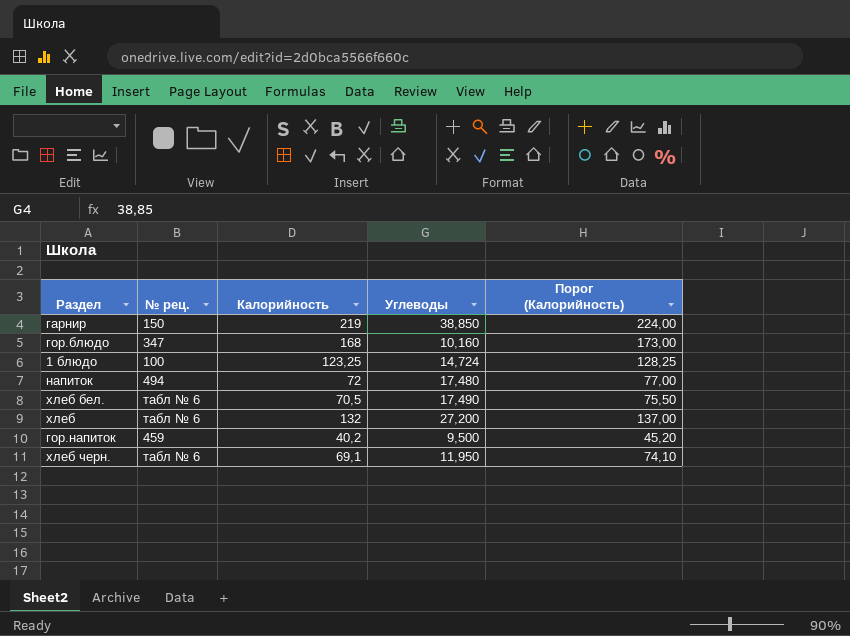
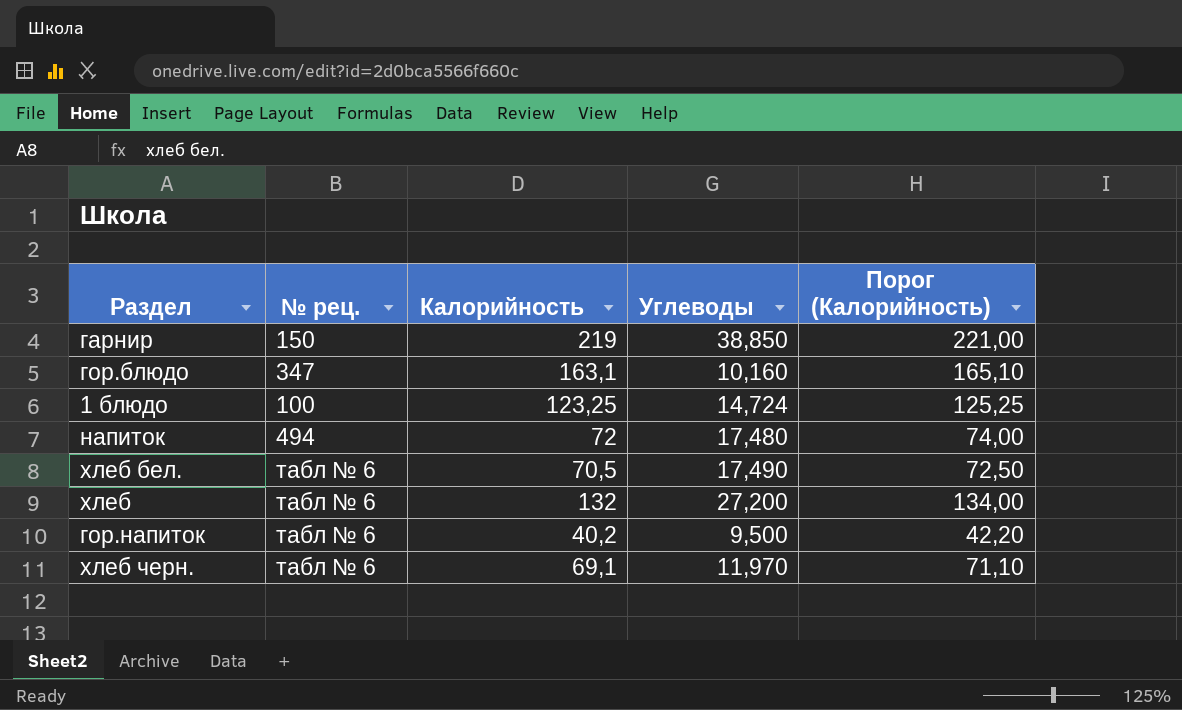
column Порог (Калорийность) | formula: [Калорийность] + 5 -> [Калорийность] + 2
гор.блюдо | Калорийность: 168 -> 163,1
гор.напиток | № рец.: 459 -> табл № 6
хлеб черн. | Углеводы: 11,950 -> 11,970

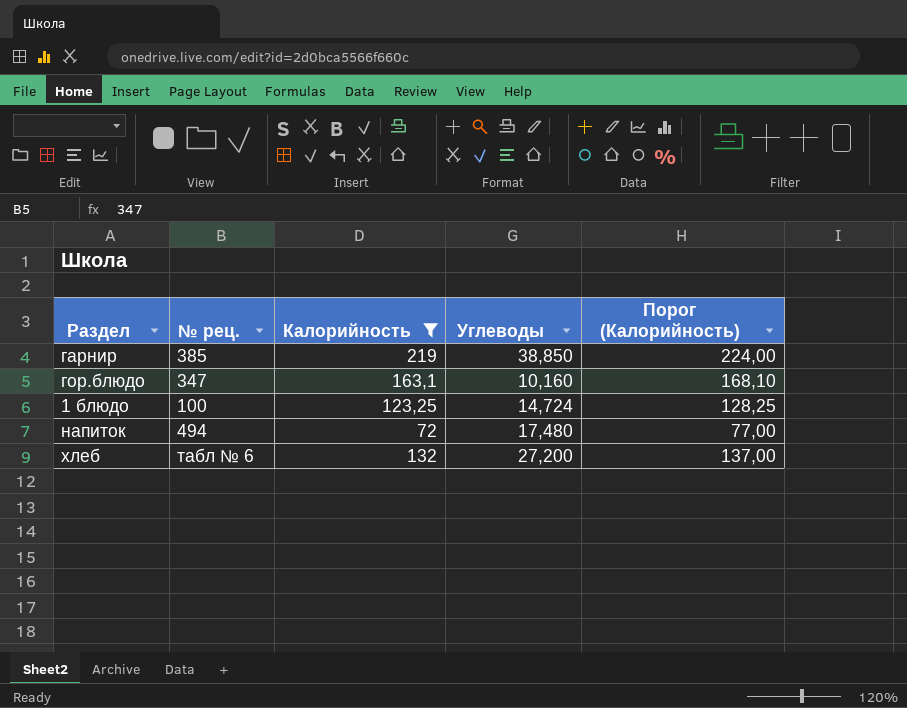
filter: none -> Калорийность >= 72
column Порог (Калорийность) | formula: [Калорийность] + 2 -> [Калорийность] + 5
гарнир | № рец.: 150 -> 385

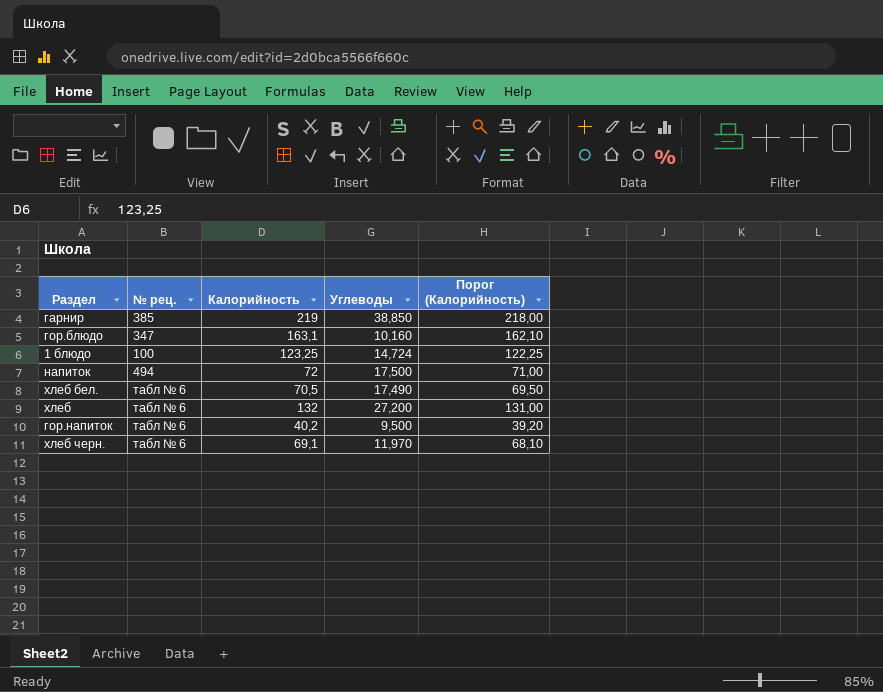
filter: Калорийность >= 72 -> none
column Порог (Калорийность) | formula: [Калорийность] + 5 -> [Калорийность] - 1
напиток | Углеводы: 17,480 -> 17,500

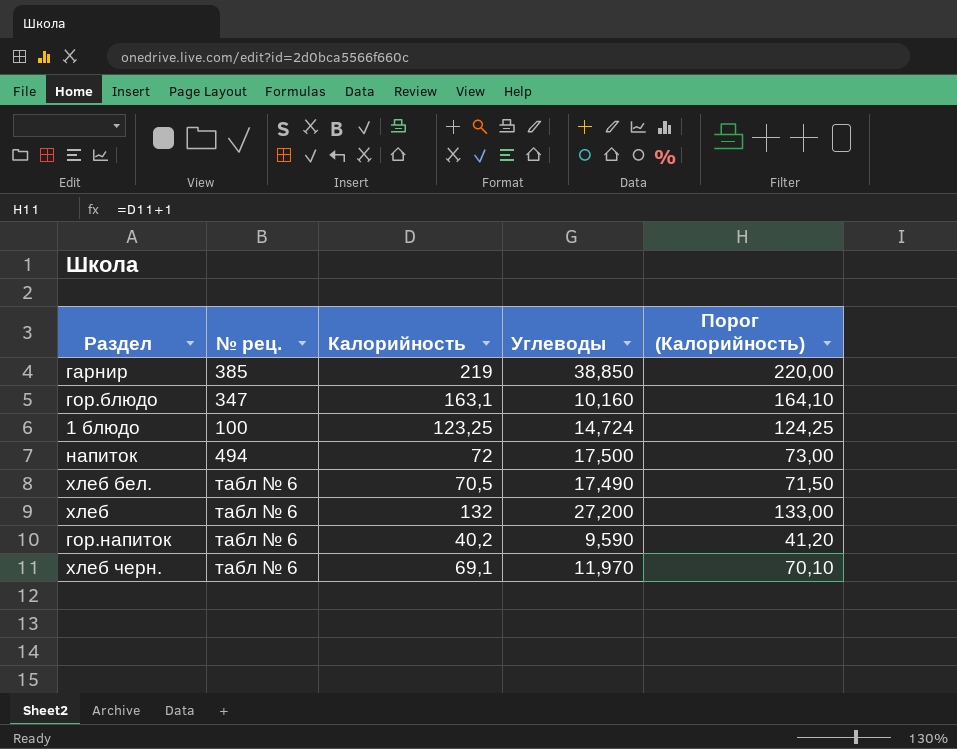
column Порог (Калорийность) | formula: [Калорийность] - 1 -> [Калорийность] + 1
гор.напиток | Углеводы: 9,500 -> 9,590

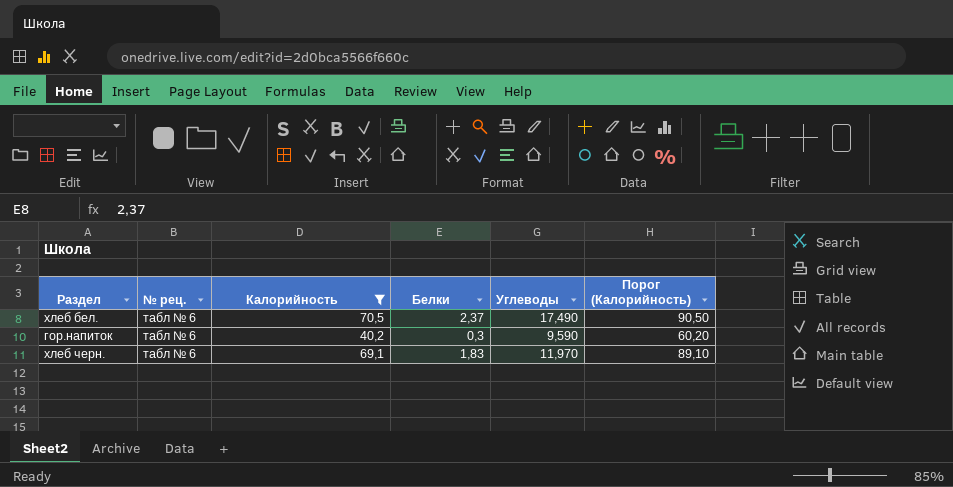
filter: none -> Калорийность <= 70,5
column Белки | position: none -> 4
column Порог (Калорийность) | formula: [Калорийность] + 1 -> [Калорийность] + 20

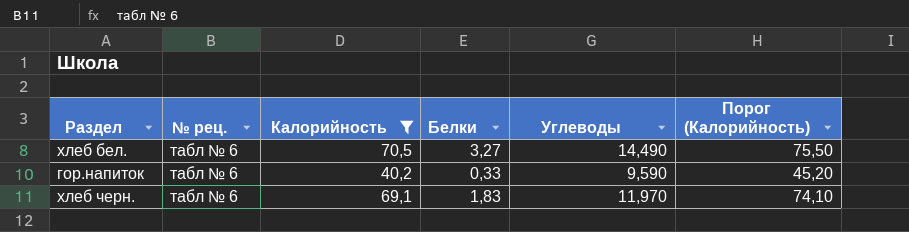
column Порог (Калорийность) | formula: [Калорийность] + 20 -> [Калорийность] + 5
хлеб бел. | Белки: 2,37 -> 3,27
хлеб бел. | Углеводы: 17,490 -> 14,490
гор.напиток | Белки: 0,3 -> 0,33

